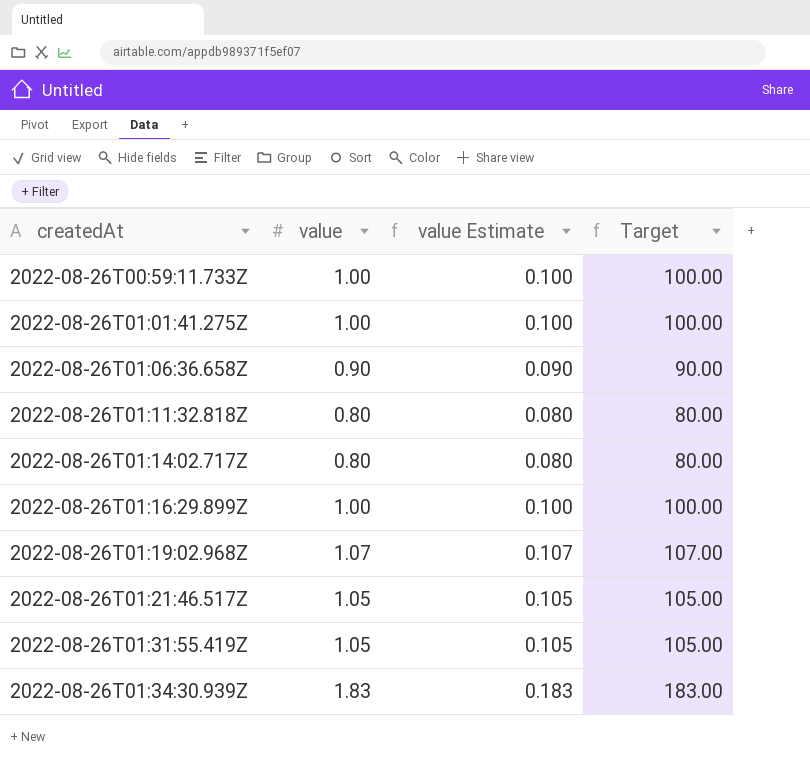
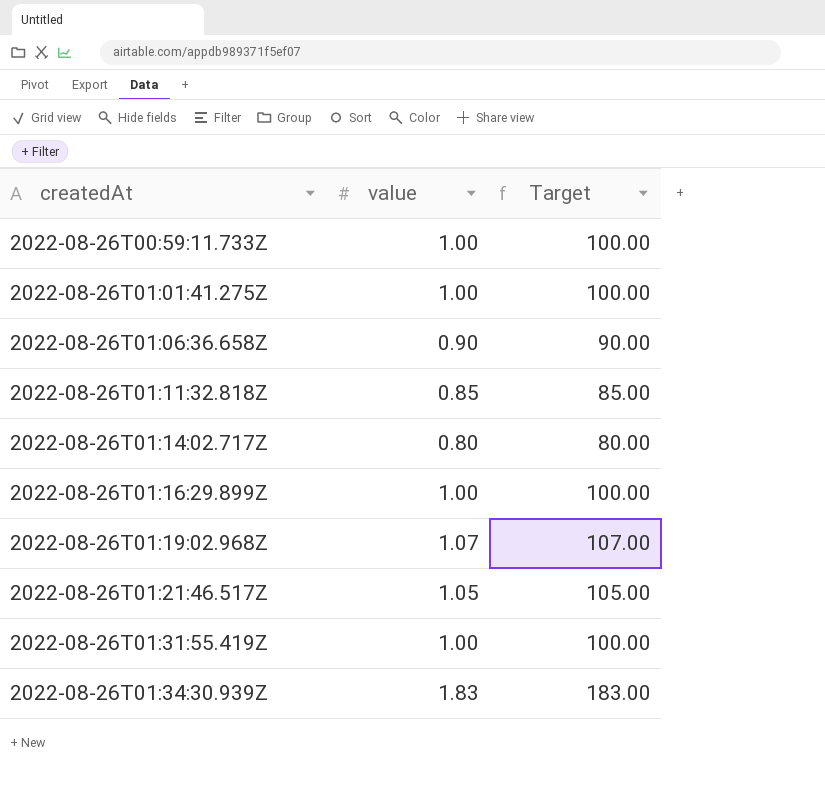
column value Estimate | formula: [value] * 0.1 -> none
2022-08-26T01:11:32.818Z | value: 0.80 -> 0.85
2022-08-26T01:11:32.818Z | Target: 80.00 -> 85.00
2022-08-26T01:31:55.419Z | value: 1.05 -> 1.00
2022-08-26T01:31:55.419Z | Target: 105.00 -> 100.00

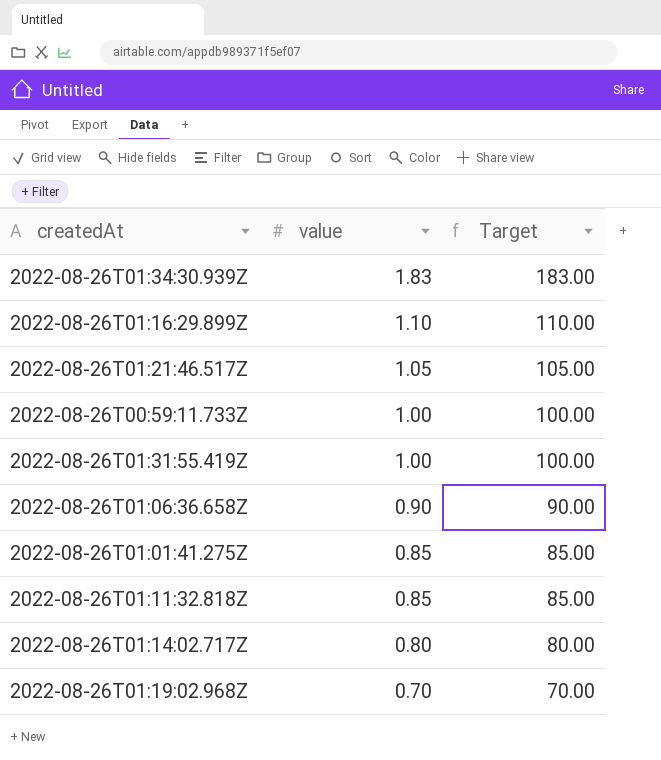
row order: createdAt ascending -> value descending
2022-08-26T01:16:29.899Z | value: 1.00 -> 1.10
2022-08-26T01:16:29.899Z | Target: 100.00 -> 110.00
2022-08-26T01:01:41.275Z | value: 1.00 -> 0.85
2022-08-26T01:01:41.275Z | Target: 100.00 -> 85.00
2022-08-26T01:19:02.968Z | value: 1.07 -> 0.70
2022-08-26T01:19:02.968Z | Target: 107.00 -> 70.00

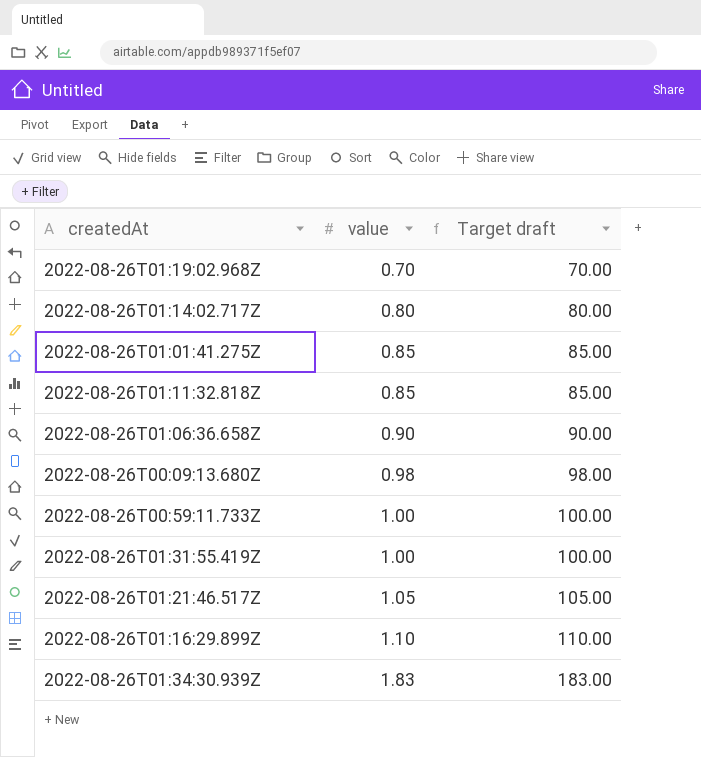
row order: value descending -> value ascending
column name: Target -> Target draft
row 2022-08-26T00:09:13.680Z: none -> 0.98 | 98.00

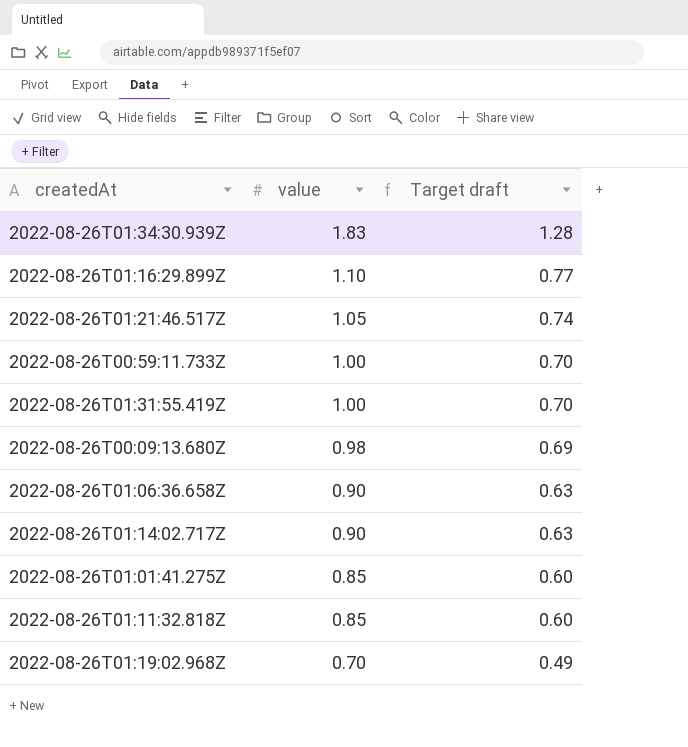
row order: value ascending -> value descending
column Target draft | formula: [value] * 100 -> [value] * 0.7
2022-08-26T01:14:02.717Z | value: 0.80 -> 0.90

